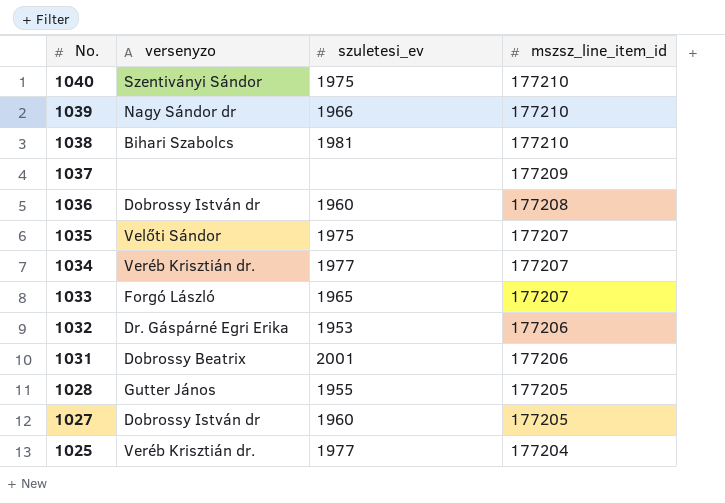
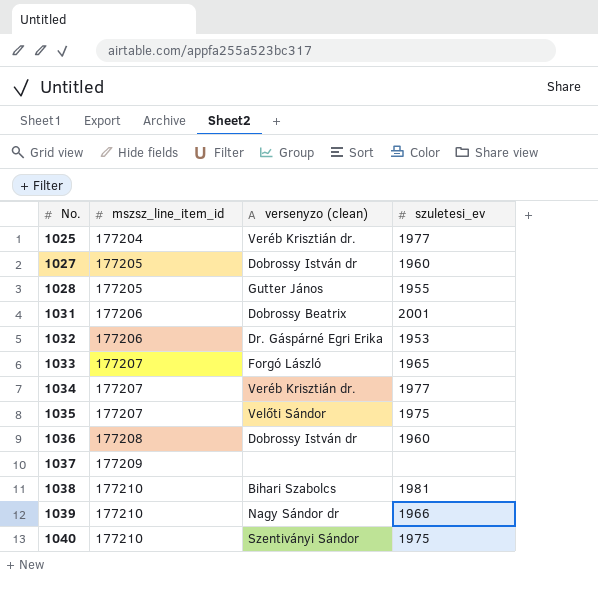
row order: No. descending -> No. ascending
column mszsz_line_item_id | position: 4 -> 2
column name: versenyzo -> versenyzo (clean)

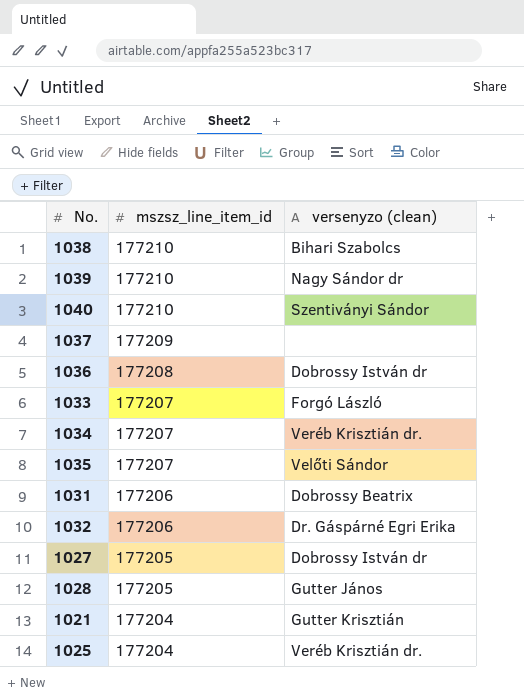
row order: No. ascending -> mszsz_line_item_id descending
column szuletesi_ev | position: 4 -> none
row 1021: none -> 177204 | Gutter Krisztián

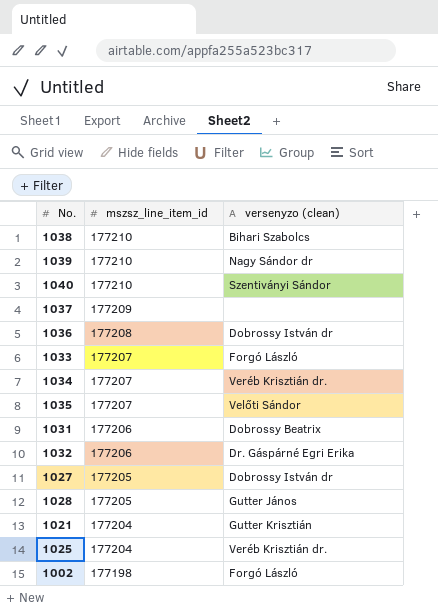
row 1002: none -> 177198 | Forgó László

